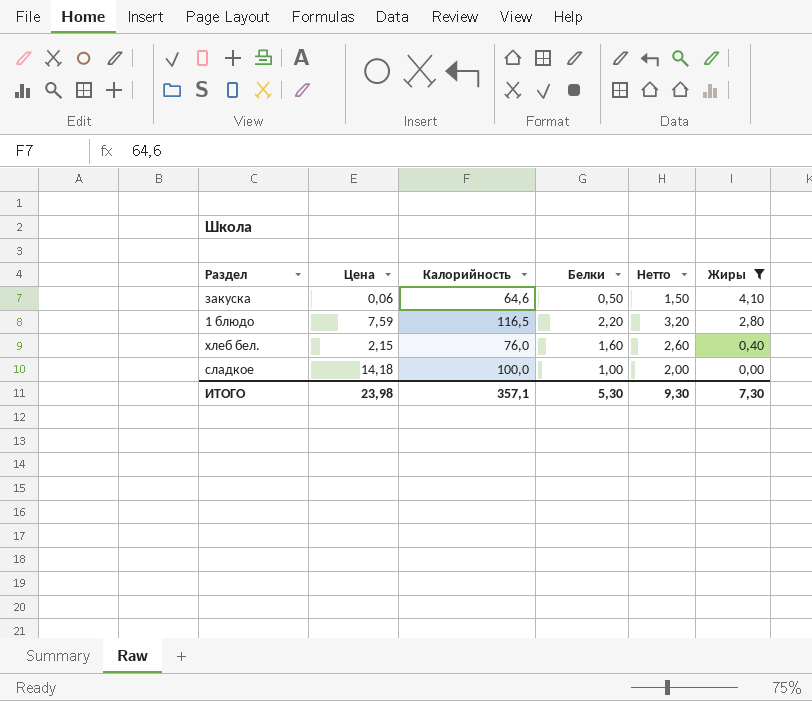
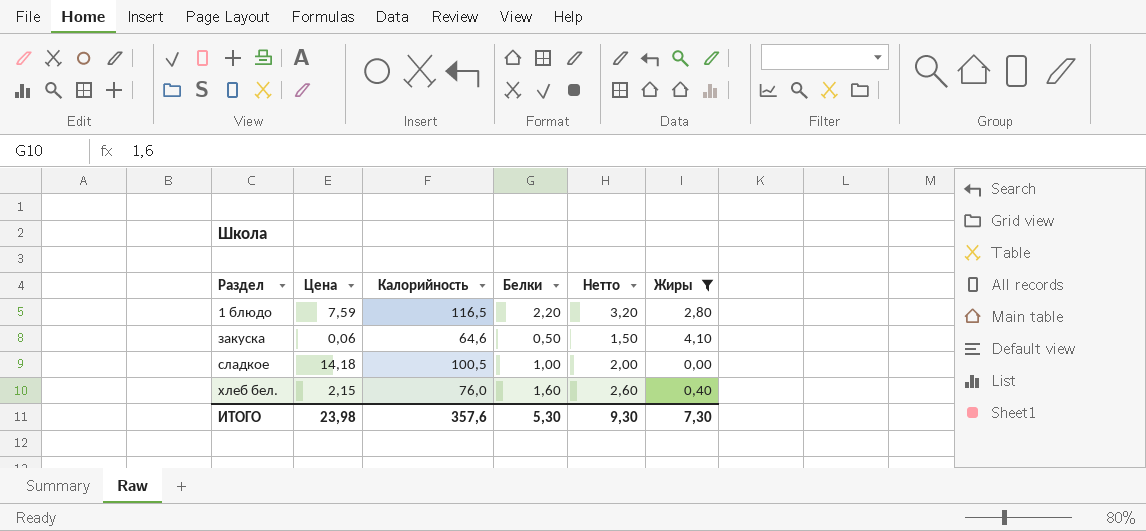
row order: Жиры descending -> Раздел ascending
сладкое | Калорийность: 100,0 -> 100,5
ИТОГО | Калорийность: 357,1 -> 357,6

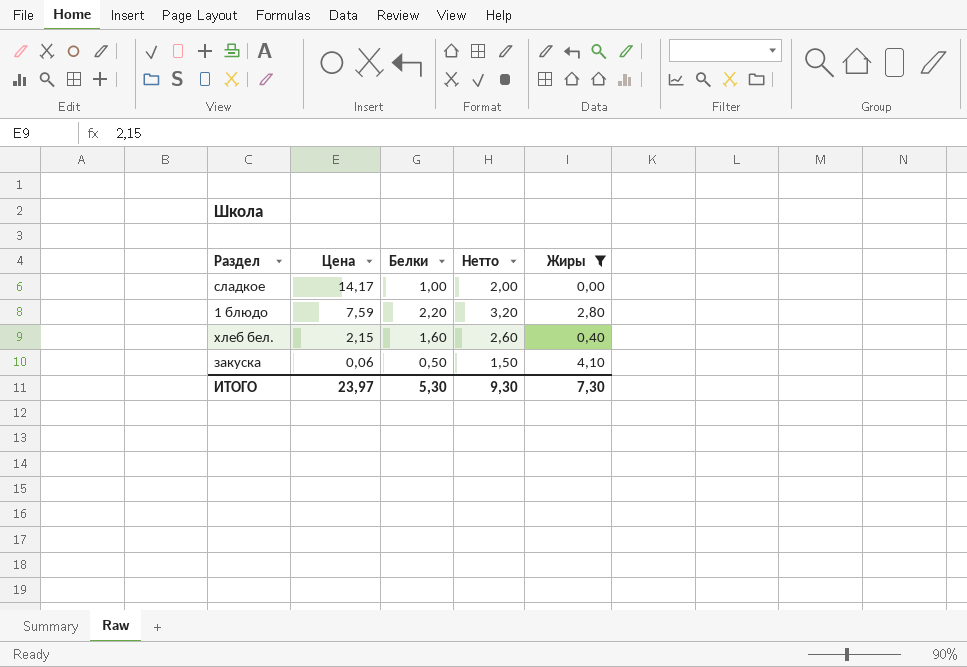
row order: Раздел ascending -> Цена descending
column Калорийность | position: 3 -> none
сладкое | Цена: 14,18 -> 14,17
ИТОГО | Цена: 23,98 -> 23,97

